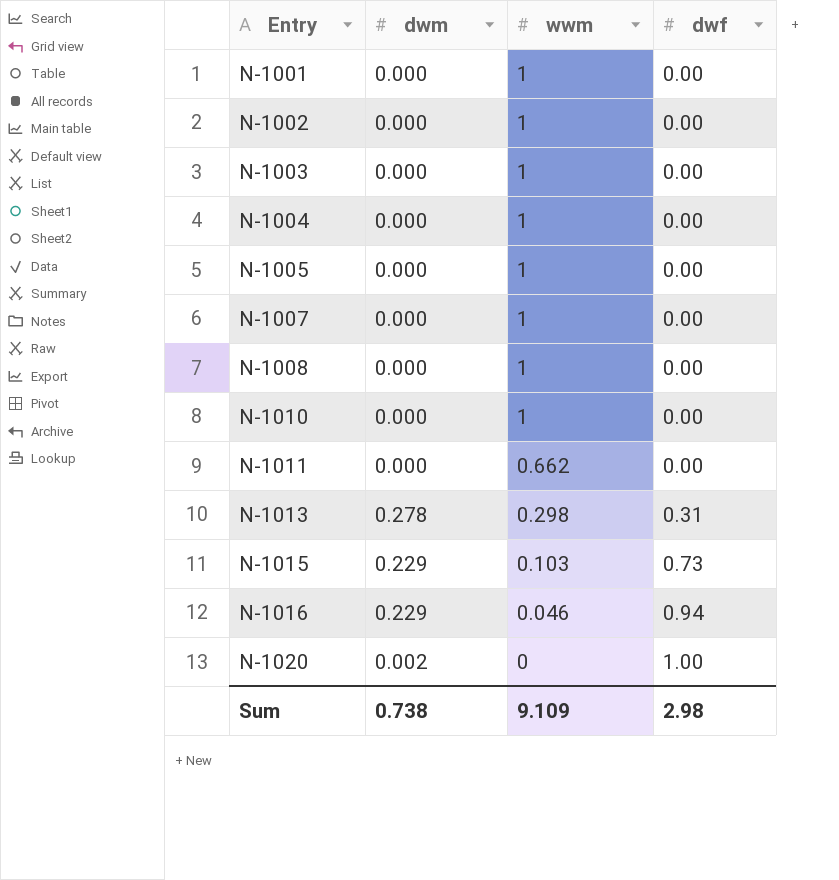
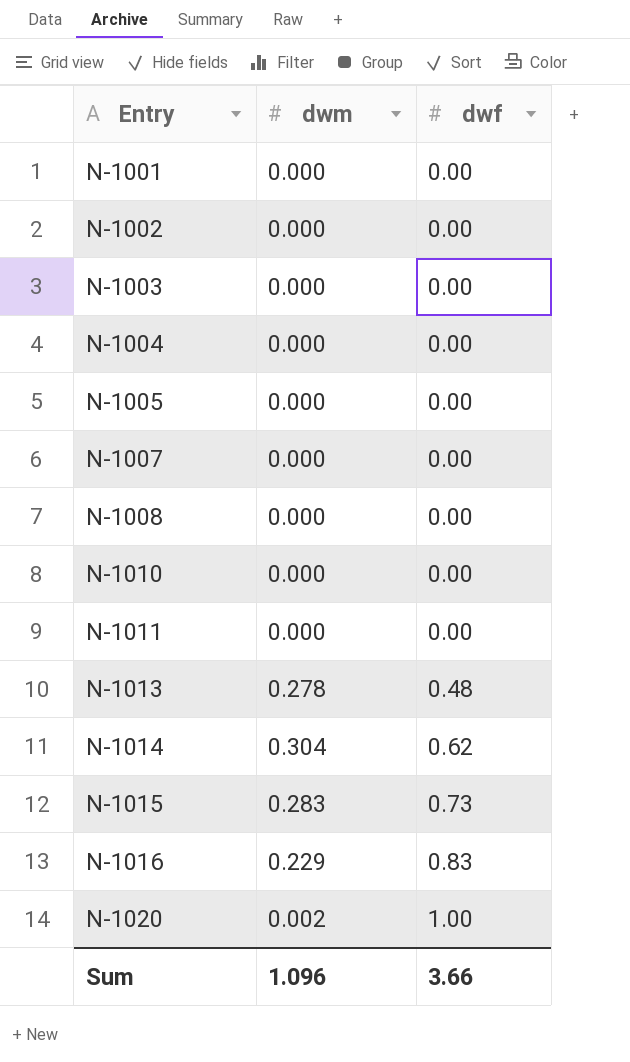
column wwm | position: 3 -> none
N-1013 | dwf: 0.31 -> 0.48
row N-1014: none -> 0.304 | 0.62
N-1015 | dwm: 0.229 -> 0.283
N-1016 | dwf: 0.94 -> 0.83
Sum | dwm: 0.738 -> 1.096
Sum | dwf: 2.98 -> 3.66

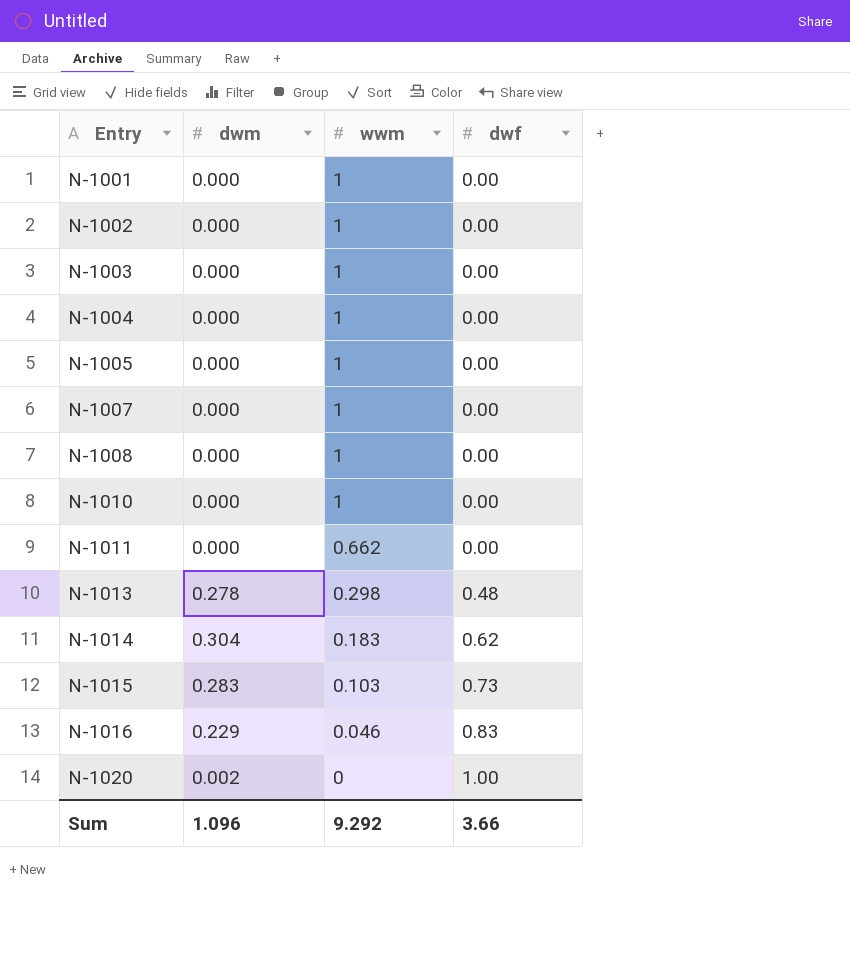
column wwm | position: none -> 3

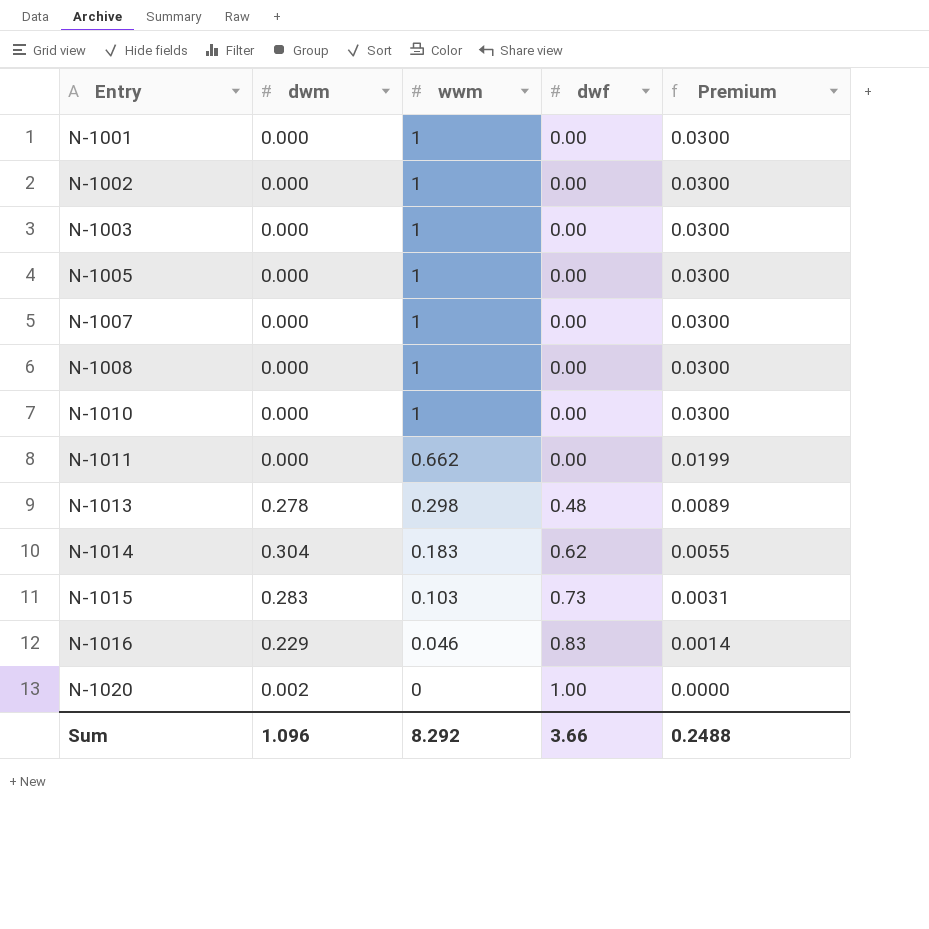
column Premium | formula: none -> [wwm] * 0.03
row N-1004: 0.000 | 1 | 0.00 -> none
Sum | wwm: 9.292 -> 8.292

